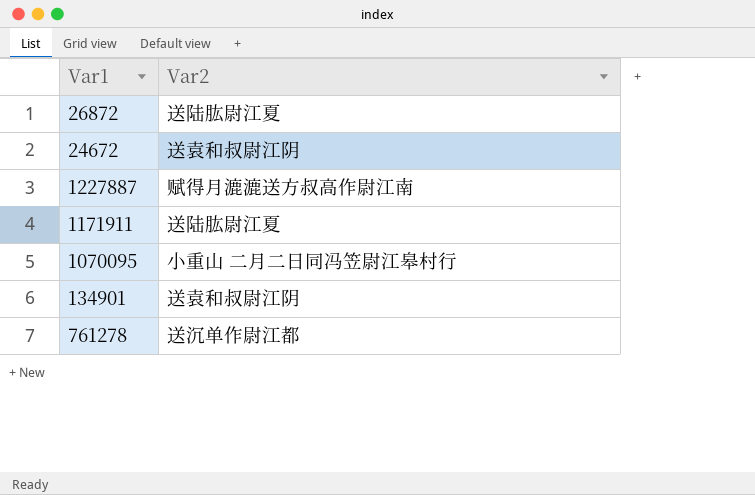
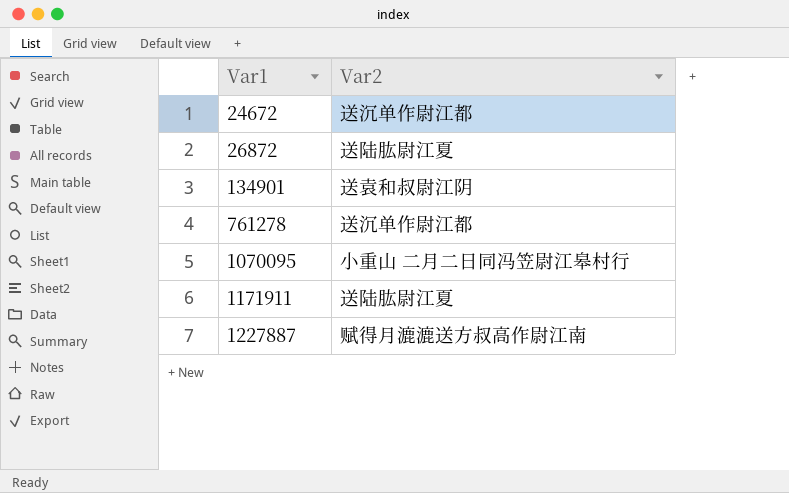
row order: none -> Var1 ascending
24672 | Var2: 送袁和叔尉江阴 -> 送沉单作尉江都

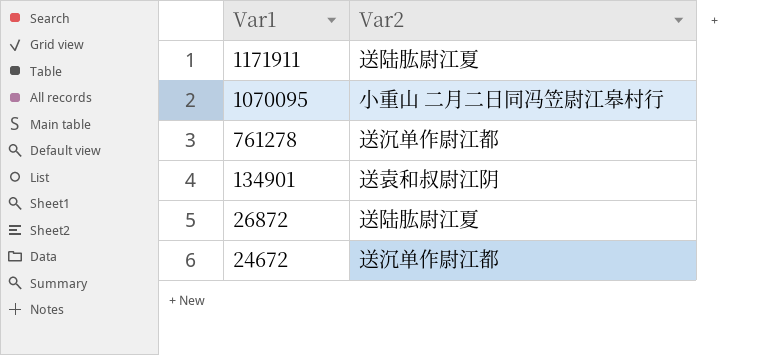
row order: Var1 ascending -> Var1 descending
row 1227887: 赋得月漉漉送方叔高作尉江南 -> none

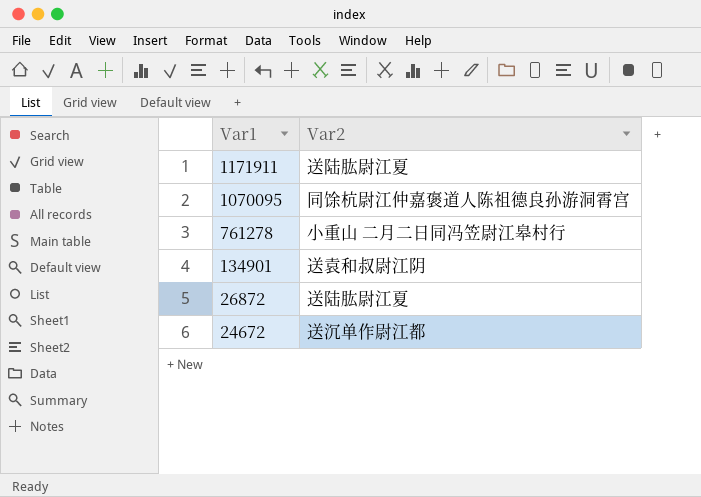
1070095 | Var2: 小重山 二月二日同冯笠尉江皋村行 -> 同馀杭尉江仲嘉褒道人陈祖德良孙游洞霄宫
761278 | Var2: 送沉单作尉江都 -> 小重山 二月二日同冯笠尉江皋村行

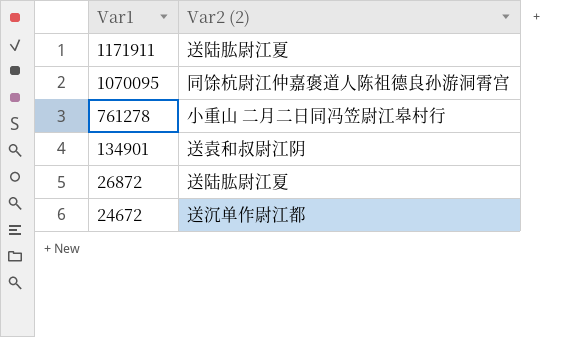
column name: Var2 -> Var2 (2)

